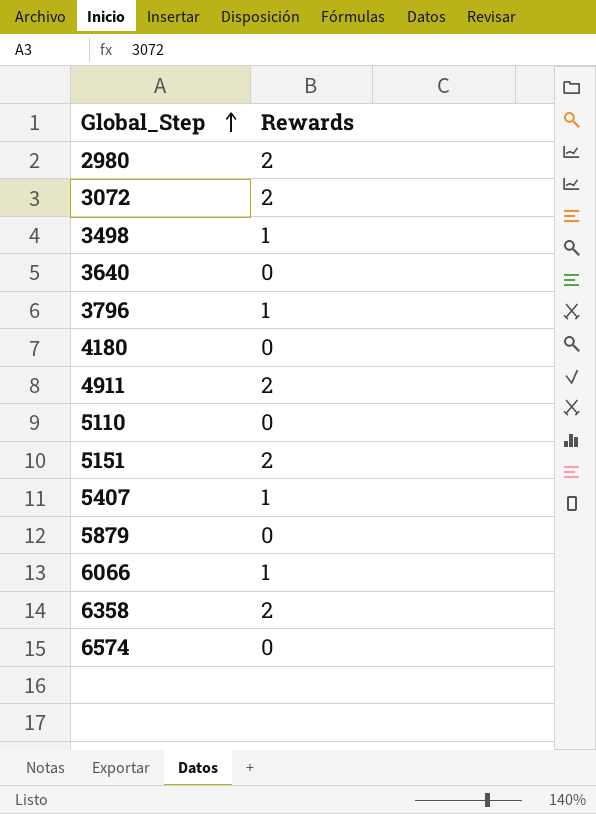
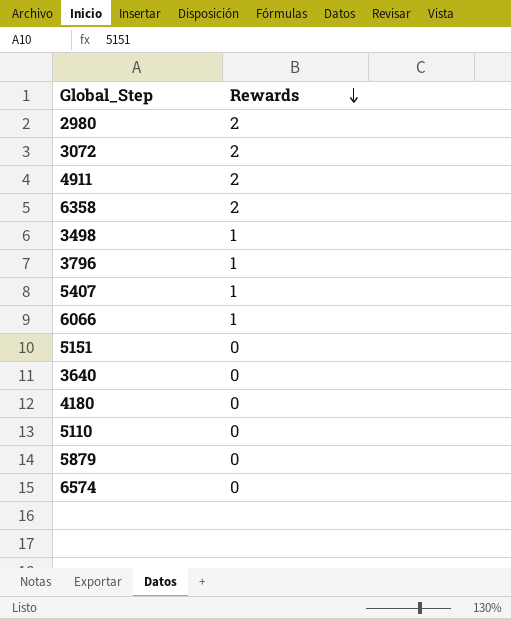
row order: Global_Step ascending -> Rewards descending
5151 | Rewards: 2 -> 0

